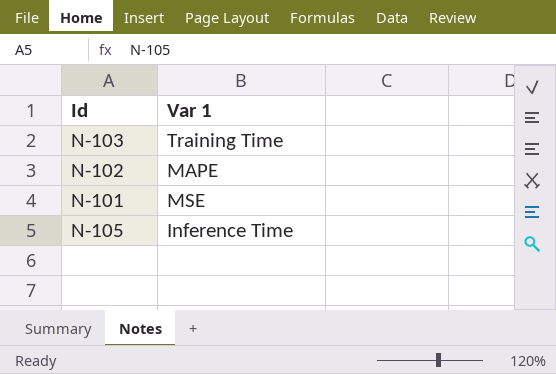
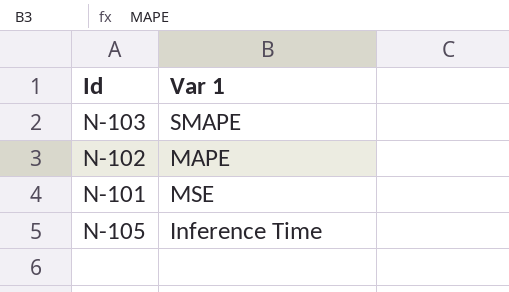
N-103 | Var 1: Training Time -> SMAPE

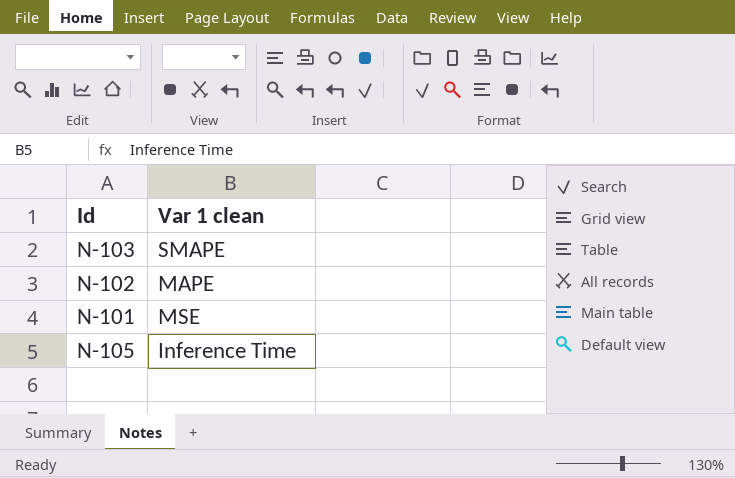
column name: Var 1 -> Var 1 clean

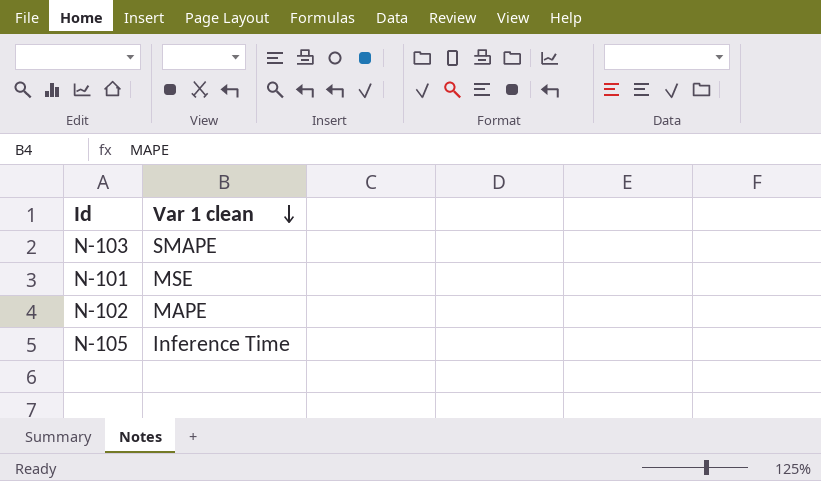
row order: none -> Var 1 clean descending

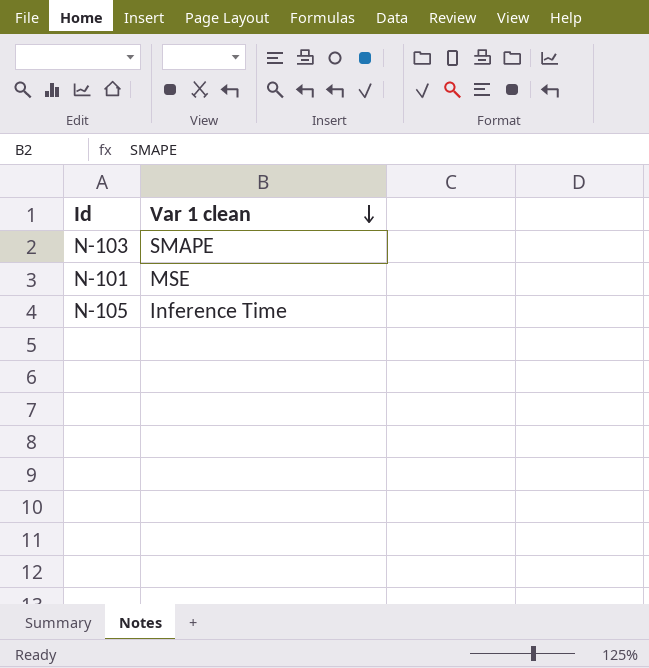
row N-102: MAPE -> none

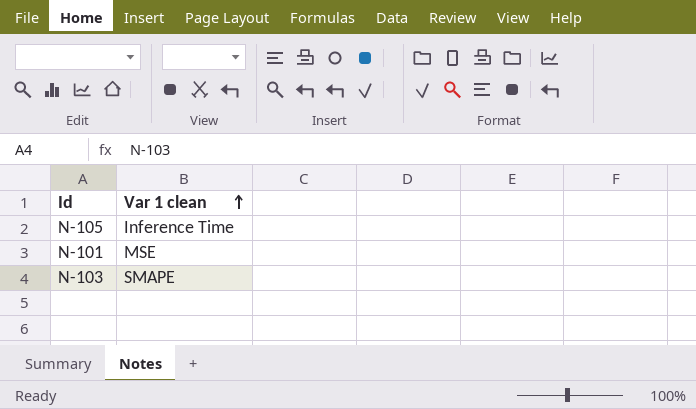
row order: Var 1 clean descending -> Var 1 clean ascending

